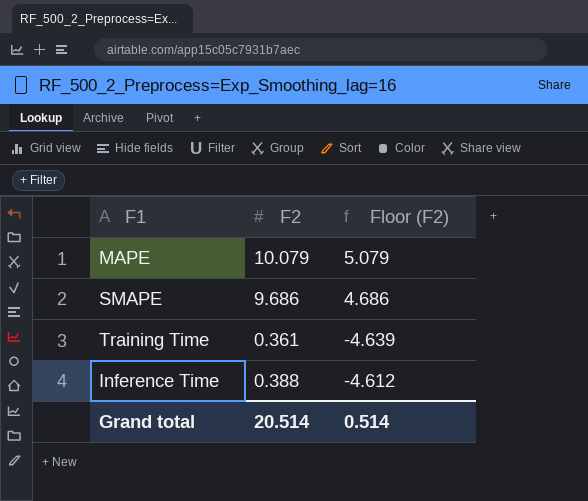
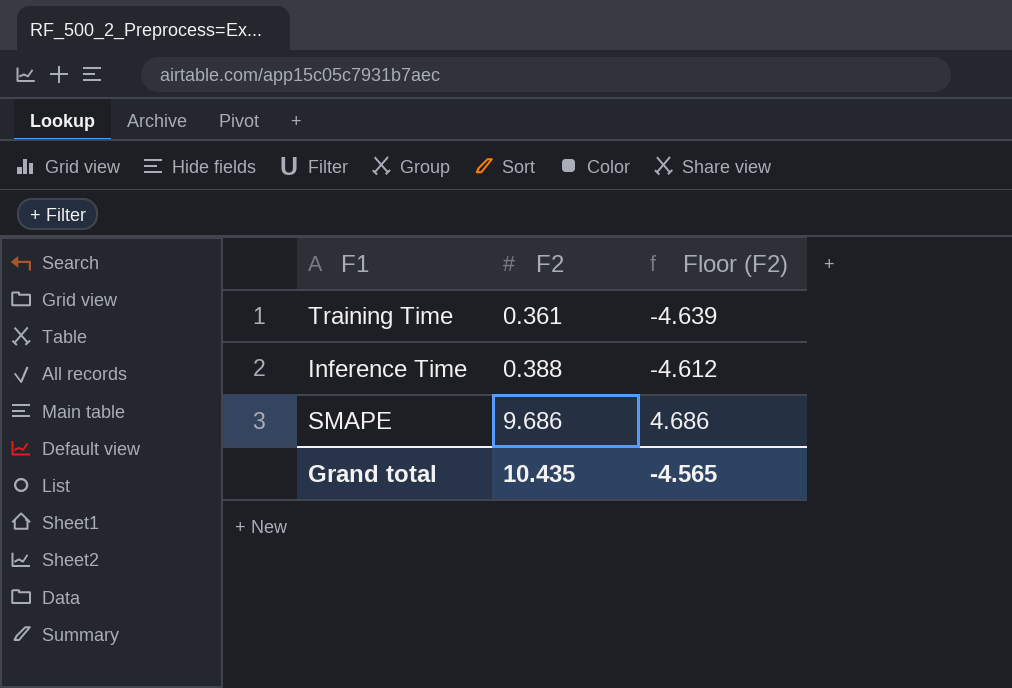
row order: none -> F2 ascending
row MAPE: 10.079 | 5.079 -> none
Grand total | F2: 20.514 -> 10.435
Grand total | Floor (F2): 0.514 -> -4.565

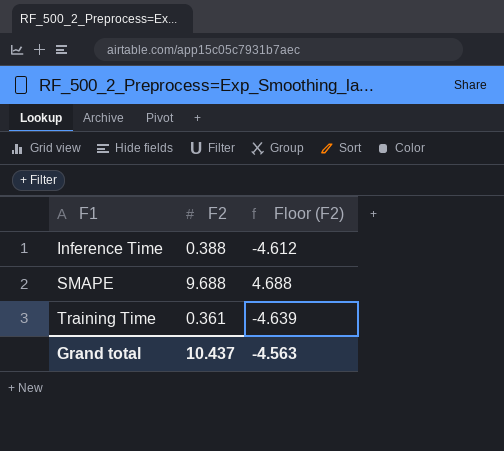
row order: F2 ascending -> F1 ascending
SMAPE | F2: 9.686 -> 9.688
SMAPE | Floor (F2): 4.686 -> 4.688
Grand total | F2: 10.435 -> 10.437
Grand total | Floor (F2): -4.565 -> -4.563

